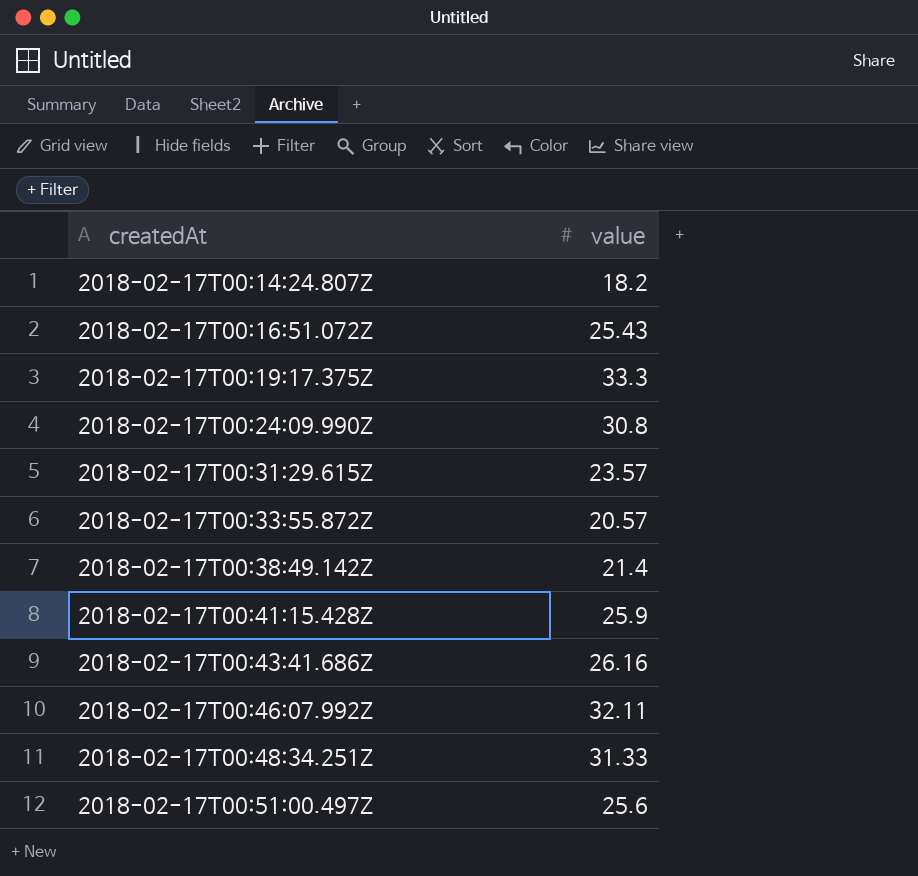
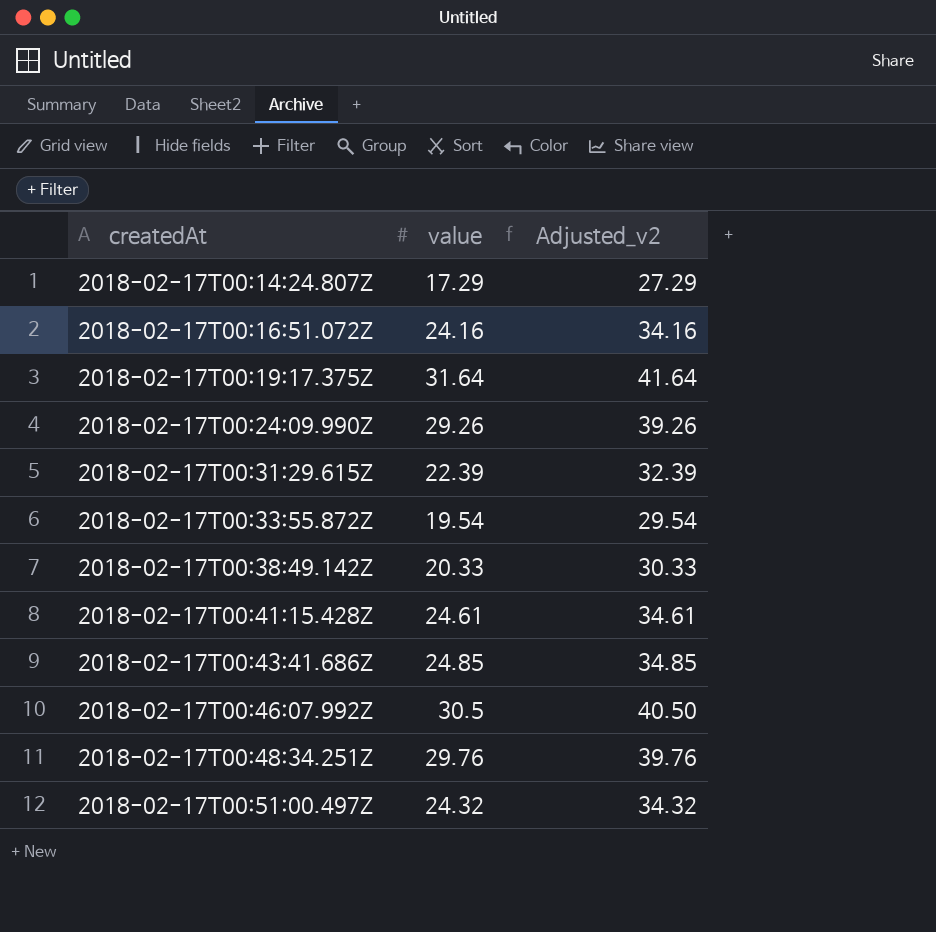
column Adjusted_v2 | formula: none -> [value] + 10
2018-02-17T00:14:24.807Z | value: 18.2 -> 17.29
2018-02-17T00:16:51.072Z | value: 25.43 -> 24.16
2018-02-17T00:19:17.375Z | value: 33.3 -> 31.64
2018-02-17T00:24:09.990Z | value: 30.8 -> 29.26
2018-02-17T00:31:29.615Z | value: 23.57 -> 22.39
2018-02-17T00:33:55.872Z | value: 20.57 -> 19.54
2018-02-17T00:38:49.142Z | value: 21.4 -> 20.33
2018-02-17T00:41:15.428Z | value: 25.9 -> 24.61
2018-02-17T00:43:41.686Z | value: 26.16 -> 24.85
2018-02-17T00:46:07.992Z | value: 32.11 -> 30.5
2018-02-17T00:48:34.251Z | value: 31.33 -> 29.76
2018-02-17T00:51:00.497Z | value: 25.6 -> 24.32

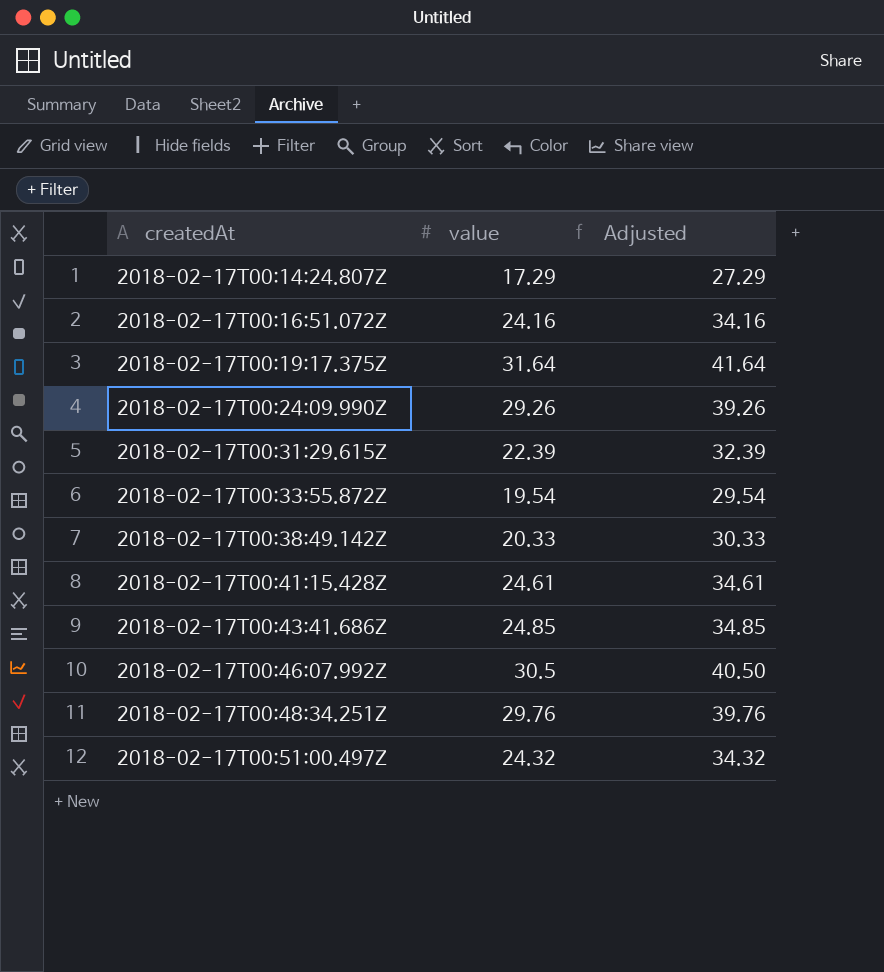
column name: Adjusted_v2 -> Adjusted

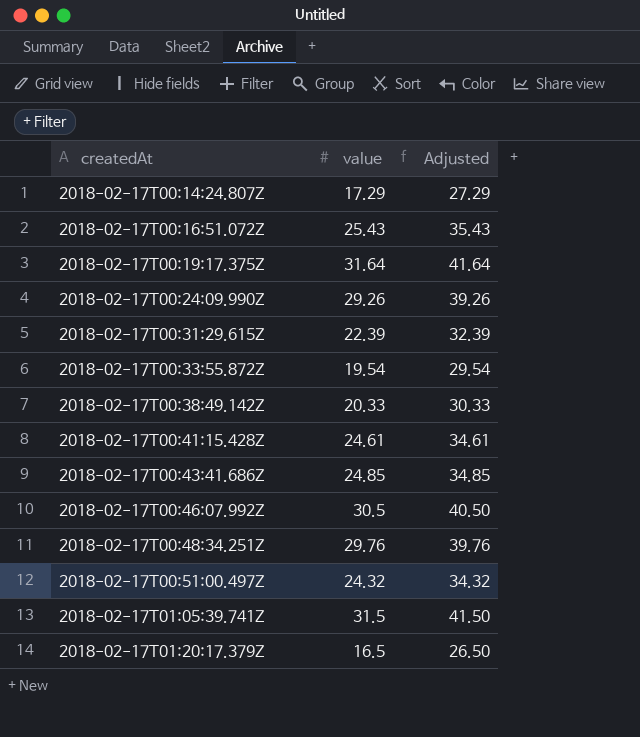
2018-02-17T00:16:51.072Z | value: 24.16 -> 25.43
2018-02-17T00:16:51.072Z | Adjusted: 34.16 -> 35.43
row 2018-02-17T01:05:39.741Z: none -> 31.5 | 41.50
row 2018-02-17T01:20:17.379Z: none -> 16.5 | 26.50

